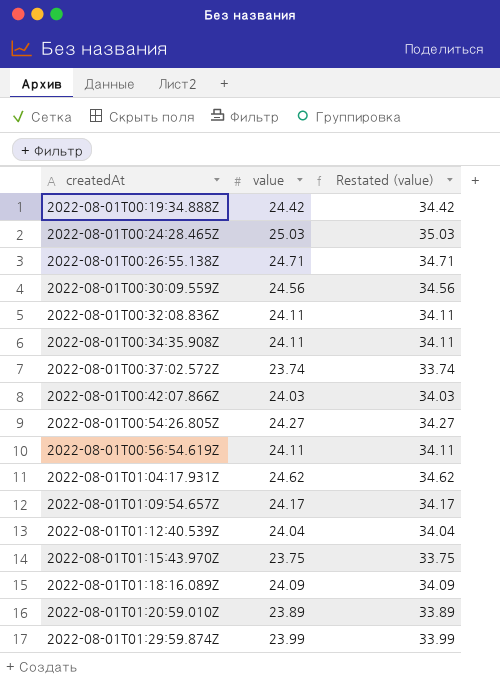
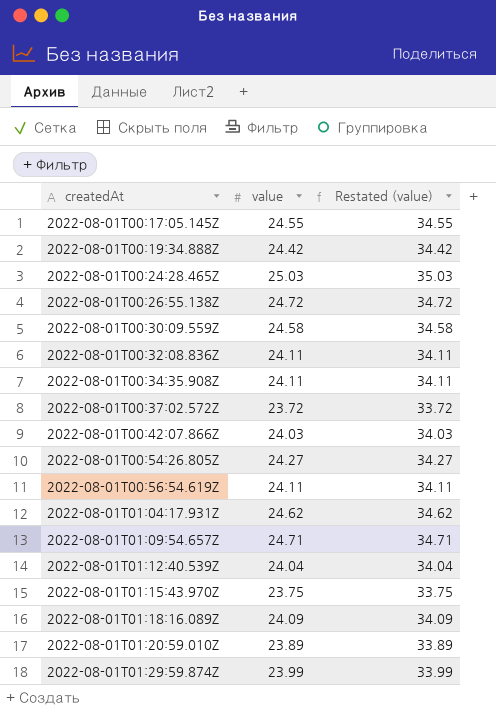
row 2022-08-01T00:17:05.145Z: none -> 24.55 | 34.55
2022-08-01T00:26:55.138Z | value: 24.71 -> 24.72
2022-08-01T00:26:55.138Z | Restated (value): 34.71 -> 34.72
2022-08-01T00:30:09.559Z | value: 24.56 -> 24.58
2022-08-01T00:30:09.559Z | Restated (value): 34.56 -> 34.58
2022-08-01T00:37:02.572Z | value: 23.74 -> 23.72
2022-08-01T00:37:02.572Z | Restated (value): 33.74 -> 33.72
2022-08-01T01:09:54.657Z | value: 24.17 -> 24.71
2022-08-01T01:09:54.657Z | Restated (value): 34.17 -> 34.71

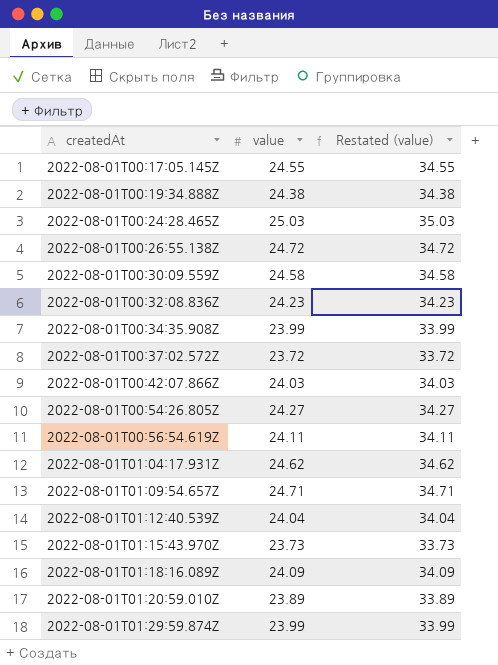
2022-08-01T00:19:34.888Z | value: 24.42 -> 24.38
2022-08-01T00:19:34.888Z | Restated (value): 34.42 -> 34.38
2022-08-01T00:32:08.836Z | value: 24.11 -> 24.23
2022-08-01T00:32:08.836Z | Restated (value): 34.11 -> 34.23
2022-08-01T00:34:35.908Z | value: 24.11 -> 23.99
2022-08-01T00:34:35.908Z | Restated (value): 34.11 -> 33.99
2022-08-01T01:15:43.970Z | value: 23.75 -> 23.73
2022-08-01T01:15:43.970Z | Restated (value): 33.75 -> 33.73

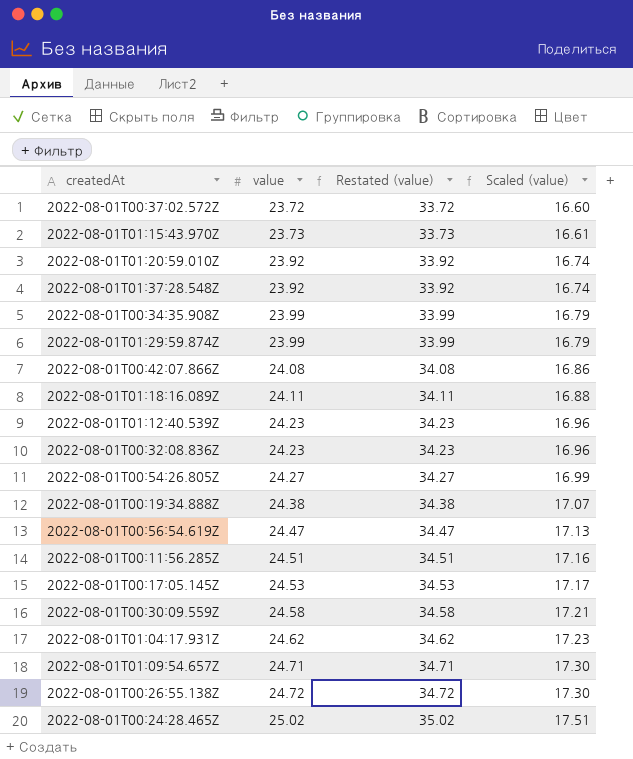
row order: createdAt ascending -> value ascending
column Scaled (value) | formula: none -> [value] * 0.7
2022-08-01T01:20:59.010Z | value: 23.89 -> 23.92
2022-08-01T01:20:59.010Z | Restated (value): 33.89 -> 33.92
row 2022-08-01T01:37:28.548Z: none -> 23.92 | 33.92 | 16.74
2022-08-01T00:42:07.866Z | value: 24.03 -> 24.08
2022-08-01T00:42:07.866Z | Restated (value): 34.03 -> 34.08
2022-08-01T01:18:16.089Z | value: 24.09 -> 24.11
2022-08-01T01:18:16.089Z | Restated (value): 34.09 -> 34.11
2022-08-01T01:12:40.539Z | value: 24.04 -> 24.23
2022-08-01T01:12:40.539Z | Restated (value): 34.04 -> 34.23
2022-08-01T00:56:54.619Z | value: 24.11 -> 24.47
2022-08-01T00:56:54.619Z | Restated (value): 34.11 -> 34.47
row 2022-08-01T00:11:56.285Z: none -> 24.51 | 34.51 | 17.16
2022-08-01T00:17:05.145Z | value: 24.55 -> 24.53
2022-08-01T00:17:05.145Z | Restated (value): 34.55 -> 34.53
2022-08-01T00:24:28.465Z | value: 25.03 -> 25.02
2022-08-01T00:24:28.465Z | Restated (value): 35.03 -> 35.02

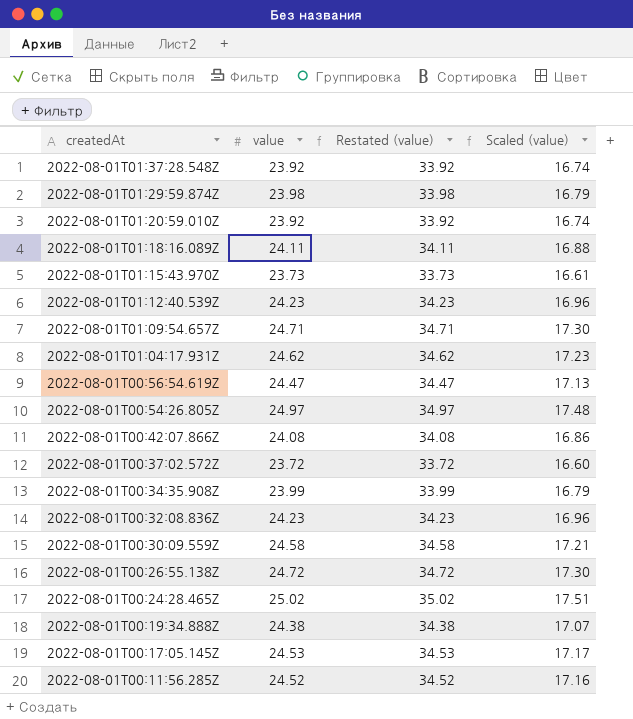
row order: value ascending -> createdAt descending
2022-08-01T01:29:59.874Z | value: 23.99 -> 23.98
2022-08-01T01:29:59.874Z | Restated (value): 33.99 -> 33.98
2022-08-01T00:54:26.805Z | value: 24.27 -> 24.97
2022-08-01T00:54:26.805Z | Restated (value): 34.27 -> 34.97
2022-08-01T00:54:26.805Z | Scaled (value): 16.99 -> 17.48
2022-08-01T00:11:56.285Z | value: 24.51 -> 24.52
2022-08-01T00:11:56.285Z | Restated (value): 34.51 -> 34.52

